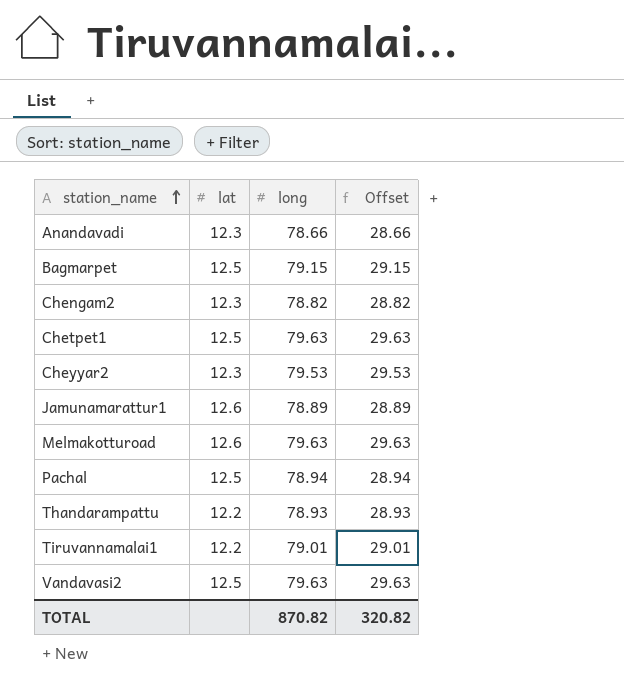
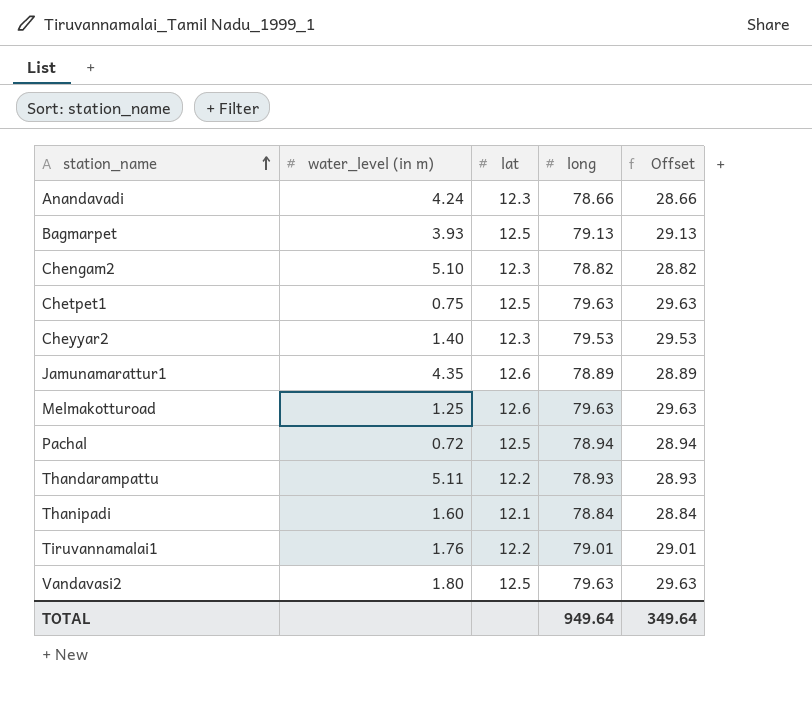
column water_level (in m) | position: none -> 2
Bagmarpet | long: 79.15 -> 79.13
Bagmarpet | Offset: 29.15 -> 29.13
row Thanipadi: none -> 1.60 | 12.1 | 78.84 | 28.84
TOTAL | long: 870.82 -> 949.64
TOTAL | Offset: 320.82 -> 349.64

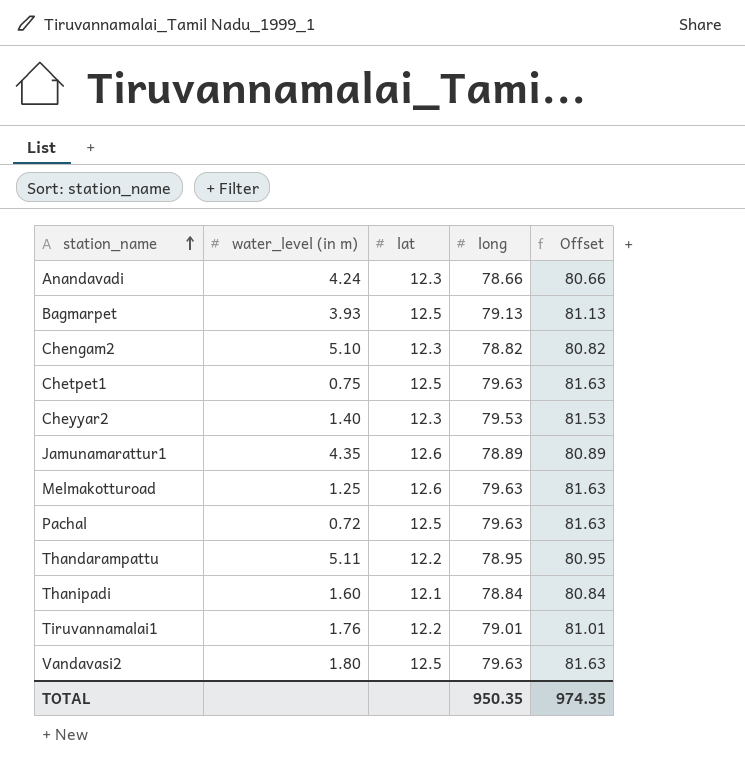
column Offset | formula: [long] - 50 -> [long] + 2
Pachal | long: 78.94 -> 79.63
Thandarampattu | long: 78.93 -> 78.95
TOTAL | long: 949.64 -> 950.35
TOTAL | Offset: 349.64 -> 974.35

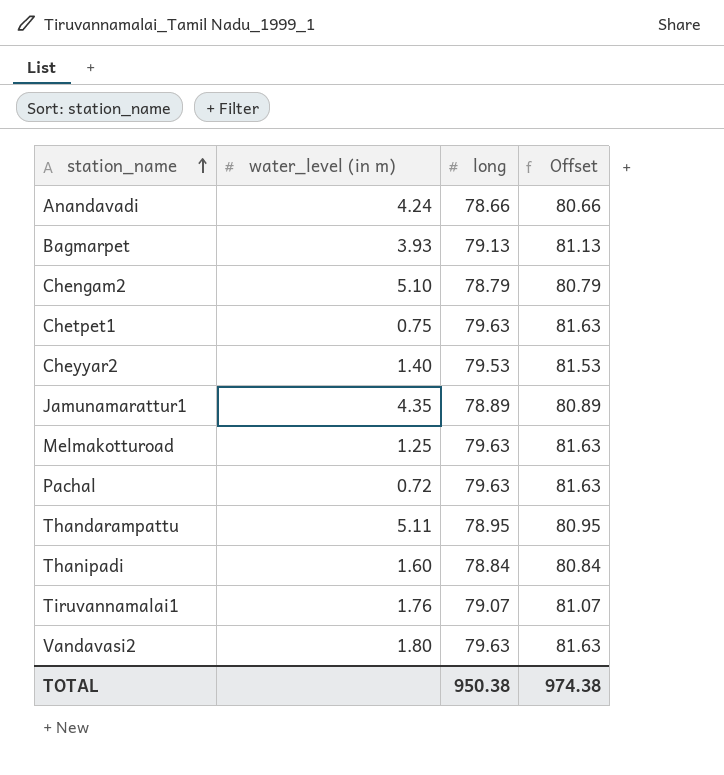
column lat | position: 3 -> none
Chengam2 | long: 78.82 -> 78.79
Chengam2 | Offset: 80.82 -> 80.79
Tiruvannamalai1 | long: 79.01 -> 79.07
Tiruvannamalai1 | Offset: 81.01 -> 81.07
TOTAL | long: 950.35 -> 950.38
TOTAL | Offset: 974.35 -> 974.38

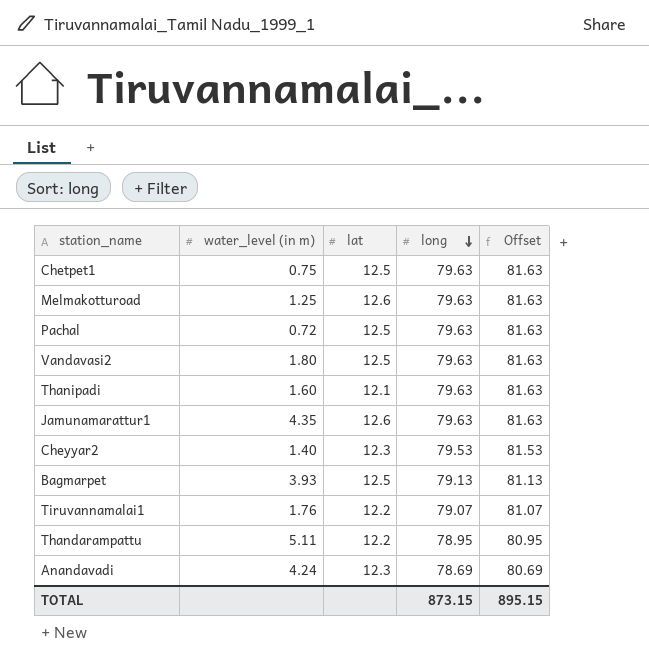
row order: station_name ascending -> long descending
column lat | position: none -> 3
row Chengam2: 5.10 | 78.79 | 80.79 -> none
Thanipadi | long: 78.84 -> 79.63
Thanipadi | Offset: 80.84 -> 81.63
Jamunamarattur1 | long: 78.89 -> 79.63
Jamunamarattur1 | Offset: 80.89 -> 81.63
Anandavadi | long: 78.66 -> 78.69
Anandavadi | Offset: 80.66 -> 80.69
TOTAL | long: 950.38 -> 873.15
TOTAL | Offset: 974.38 -> 895.15

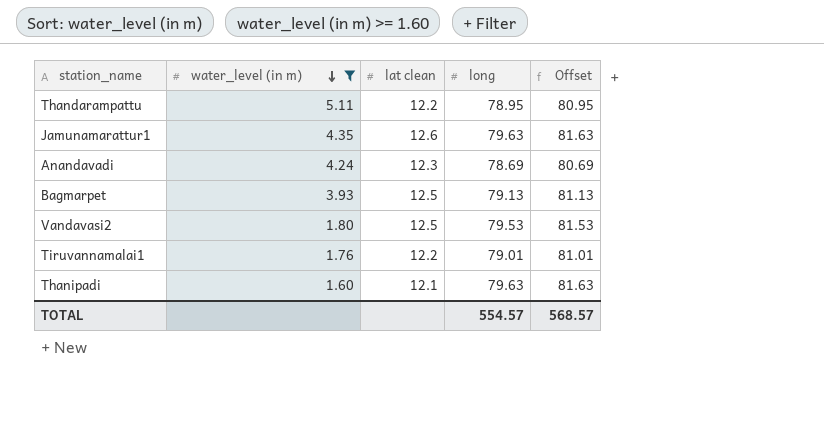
filter: none -> water_level (in m) >= 1.60
row order: long descending -> water_level (in m) descending
column name: lat -> lat clean
Vandavasi2 | long: 79.63 -> 79.53
Vandavasi2 | Offset: 81.63 -> 81.53
Tiruvannamalai1 | long: 79.07 -> 79.01
Tiruvannamalai1 | Offset: 81.07 -> 81.01
TOTAL | long: 873.15 -> 554.57
TOTAL | Offset: 895.15 -> 568.57

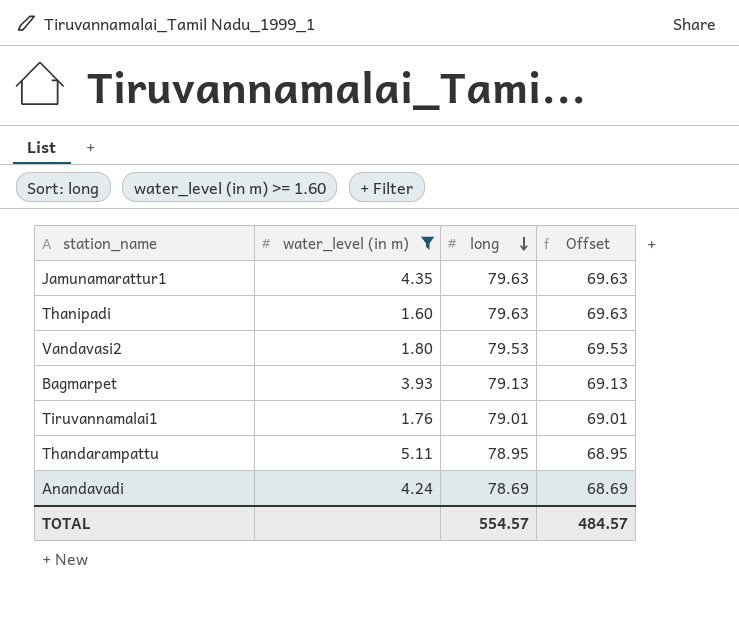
row order: water_level (in m) descending -> long descending
column lat clean | position: 3 -> none
column Offset | formula: [long] + 2 -> [long] - 10
TOTAL | Offset: 568.57 -> 484.57

